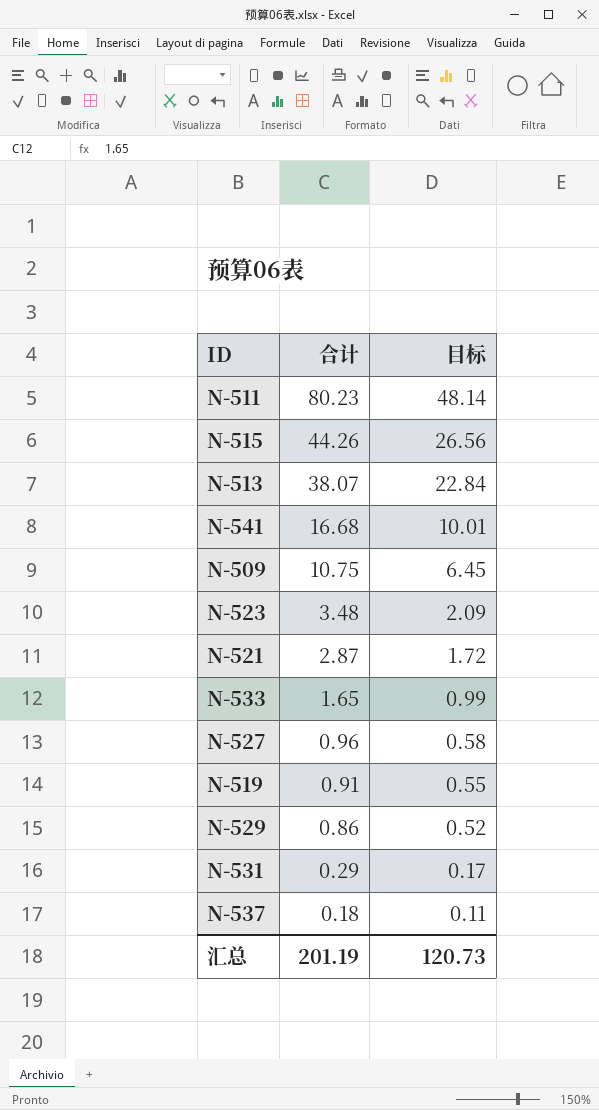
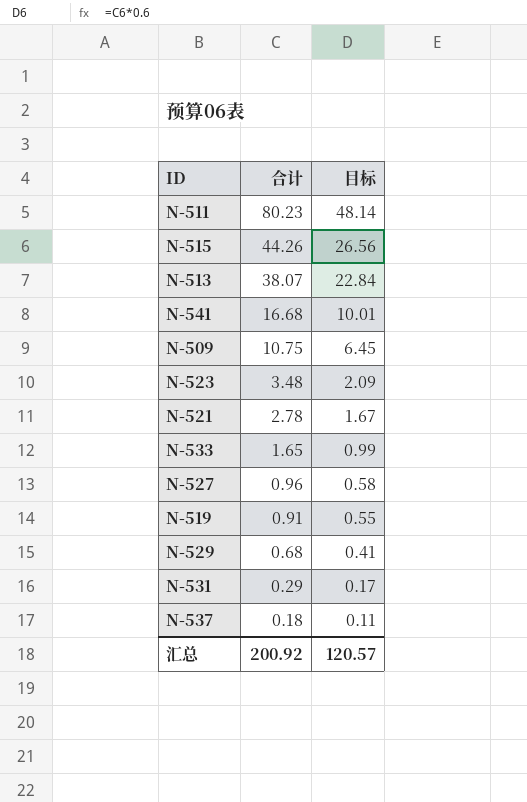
N-521 | 合计: 2.87 -> 2.78
N-521 | 目标: 1.72 -> 1.67
N-529 | 合计: 0.86 -> 0.68
N-529 | 目标: 0.52 -> 0.41
汇总 | 合计: 201.19 -> 200.92
汇总 | 目标: 120.73 -> 120.57

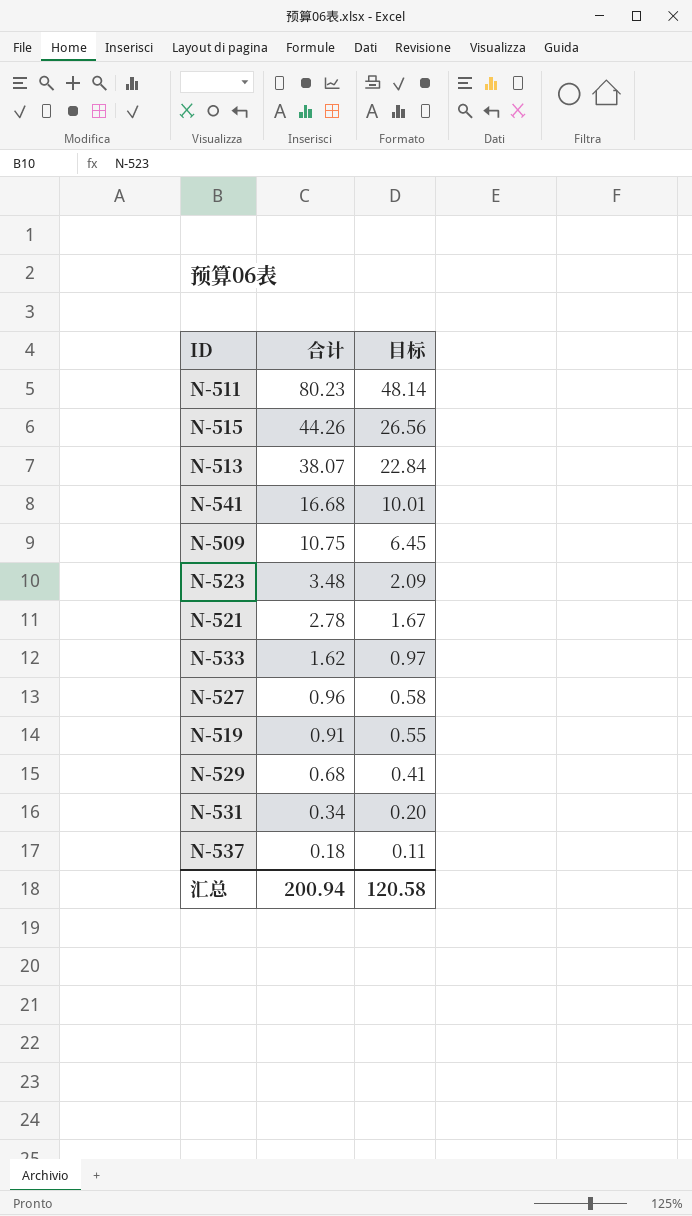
N-533 | 合计: 1.65 -> 1.62
N-533 | 目标: 0.99 -> 0.97
N-531 | 合计: 0.29 -> 0.34
N-531 | 目标: 0.17 -> 0.20
汇总 | 合计: 200.92 -> 200.94
汇总 | 目标: 120.57 -> 120.58

